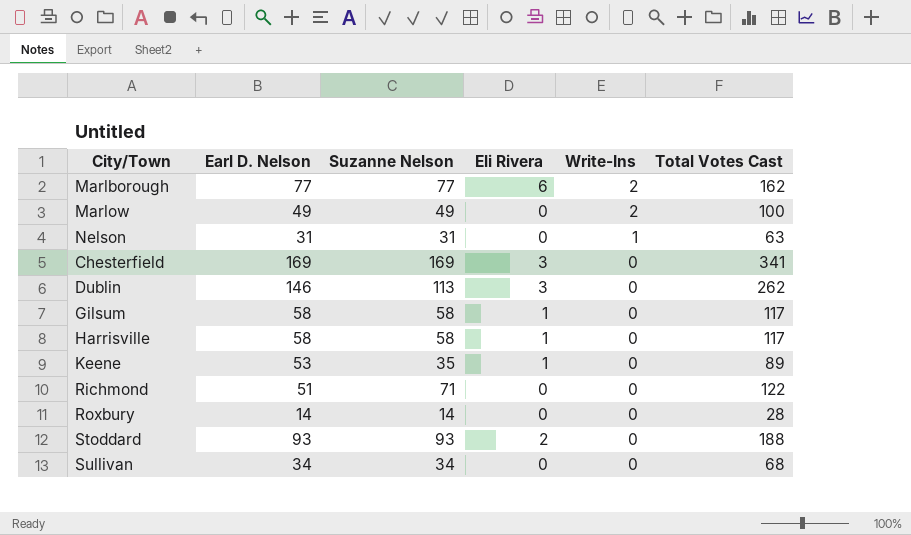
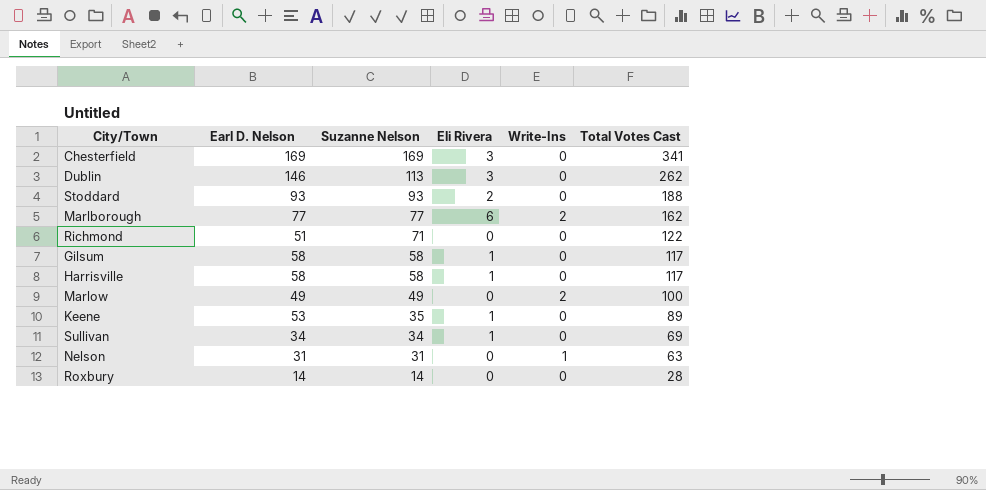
row order: Write-Ins descending -> Suzanne Nelson descending
Sullivan | Eli Rivera: 0 -> 1
Sullivan | Total Votes Cast: 68 -> 69

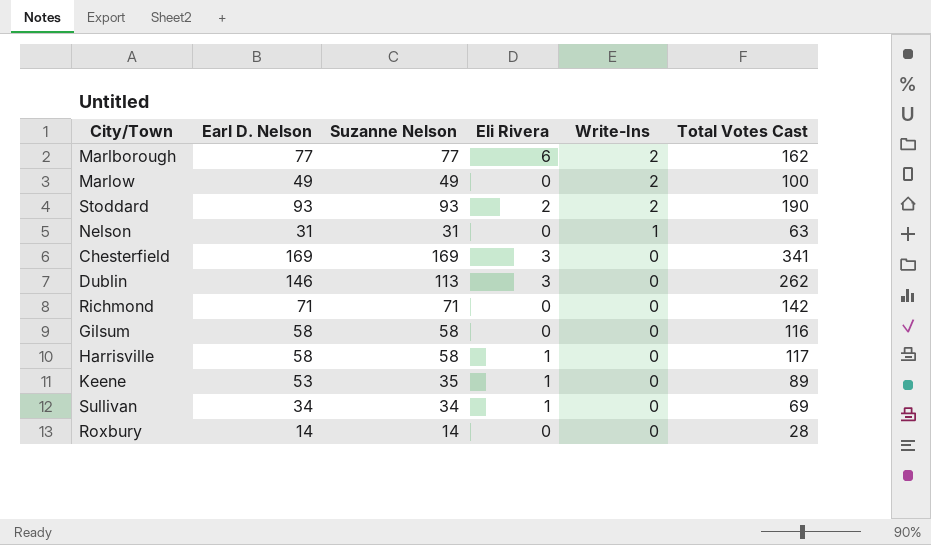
row order: Suzanne Nelson descending -> Write-Ins descending
Stoddard | Write-Ins: 0 -> 2
Stoddard | Total Votes Cast: 188 -> 190
Richmond | Earl D. Nelson: 51 -> 71
Richmond | Total Votes Cast: 122 -> 142
Gilsum | Eli Rivera: 1 -> 0
Gilsum | Total Votes Cast: 117 -> 116

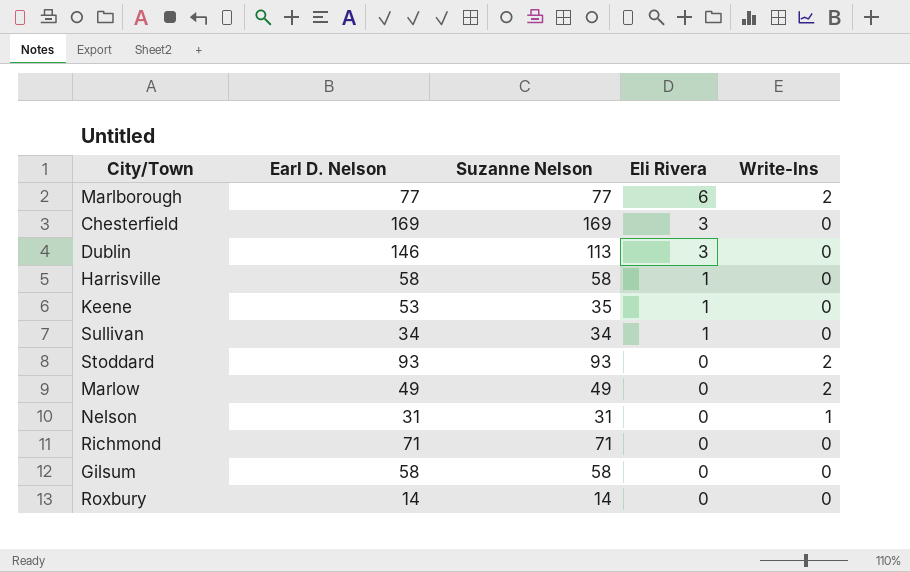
row order: Write-Ins descending -> Eli Rivera descending
column Total Votes Cast | formula: [Earl D. Nelson] + [Suzanne Nelson] + [Eli Rivera] + [Write-Ins] -> none
Stoddard | Eli Rivera: 2 -> 0

